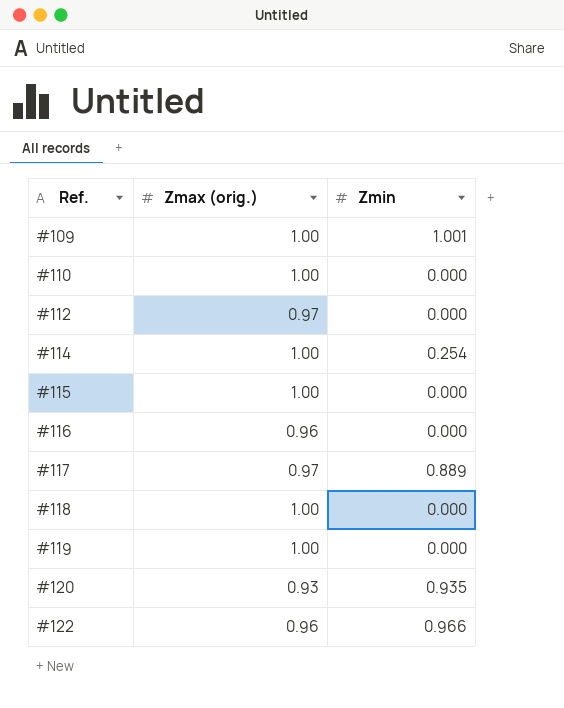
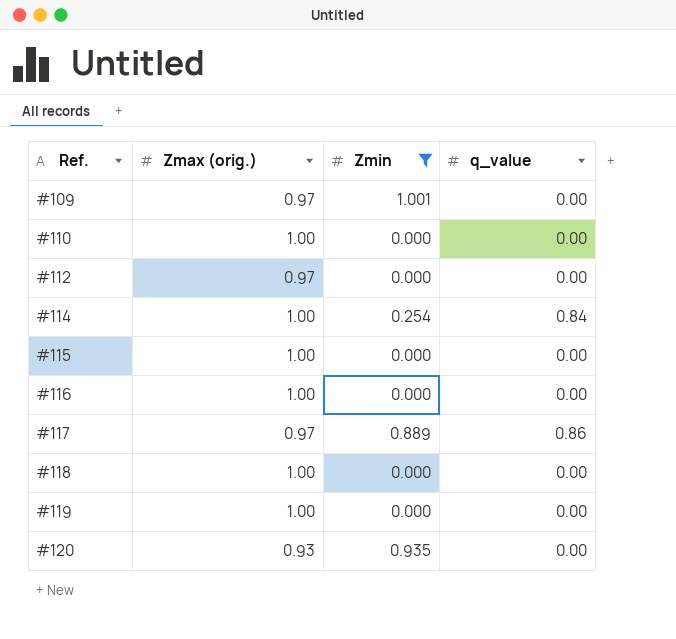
filter: none -> Zmin != 0.966
column q_value | position: none -> 4
#109 | Zmax (orig.): 1.00 -> 0.97
#116 | Zmax (orig.): 0.96 -> 1.00

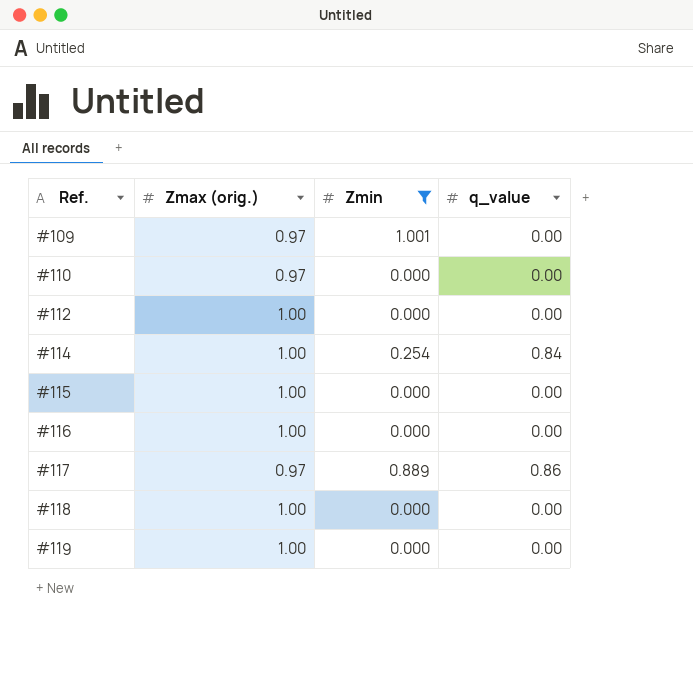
row #120: 0.93 | 0.935 | 0.00 -> none
#110 | Zmax (orig.): 1.00 -> 0.97
#112 | Zmax (orig.): 0.97 -> 1.00

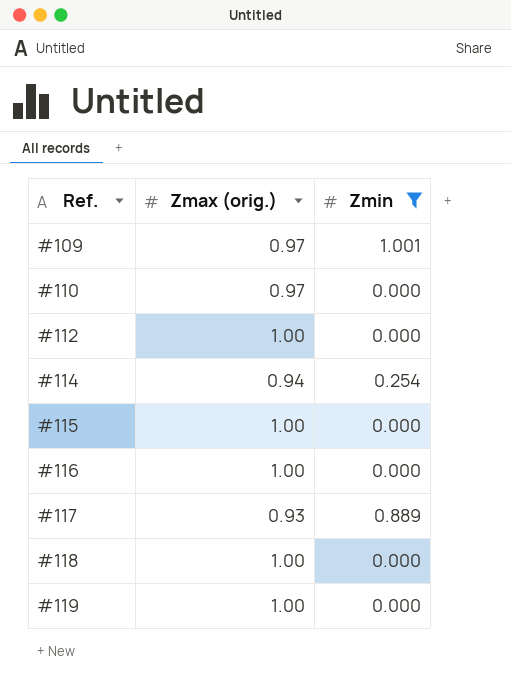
column q_value | position: 4 -> none
#114 | Zmax (orig.): 1.00 -> 0.94
#117 | Zmax (orig.): 0.97 -> 0.93

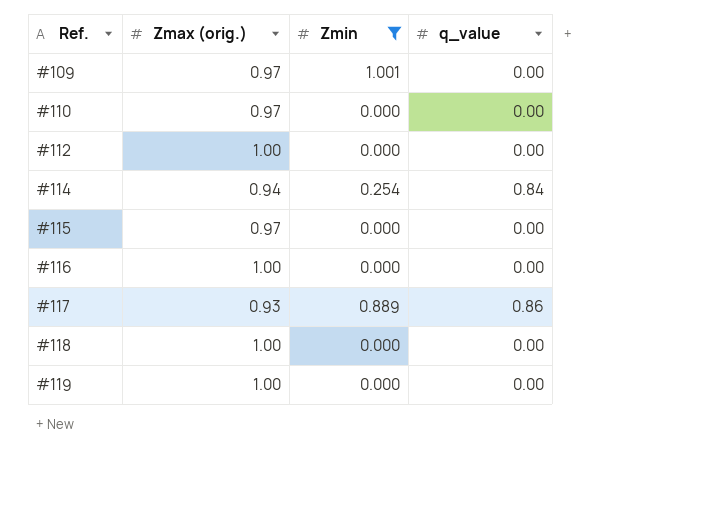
column q_value | position: none -> 4
#115 | Zmax (orig.): 1.00 -> 0.97

